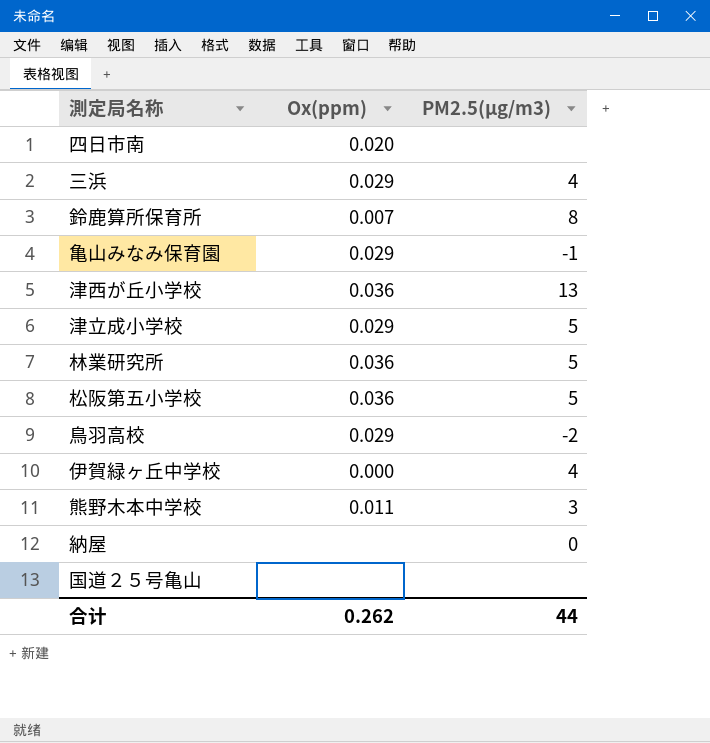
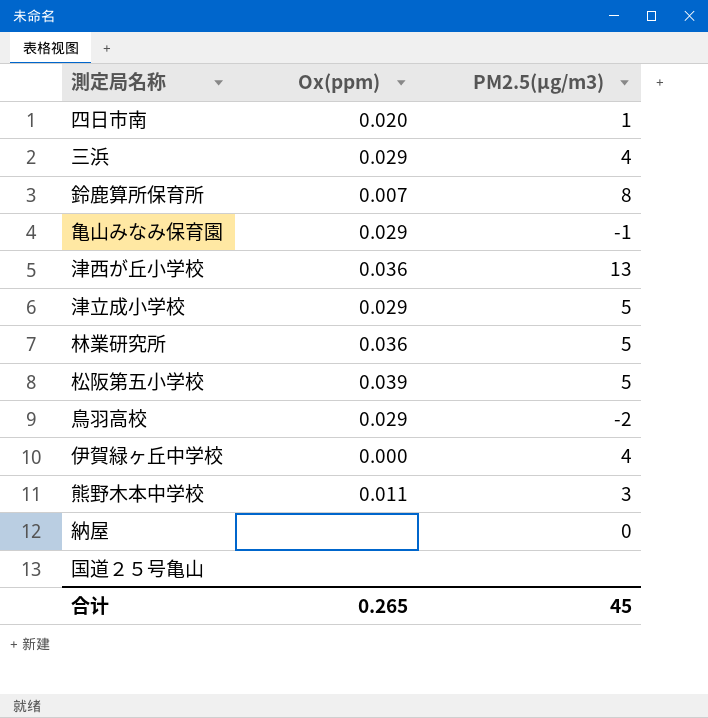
四日市南 | PM2.5(μg/m3): none -> 1
松阪第五小学校 | Ox(ppm): 0.036 -> 0.039
合计 | Ox(ppm): 0.262 -> 0.265
合计 | PM2.5(μg/m3): 44 -> 45

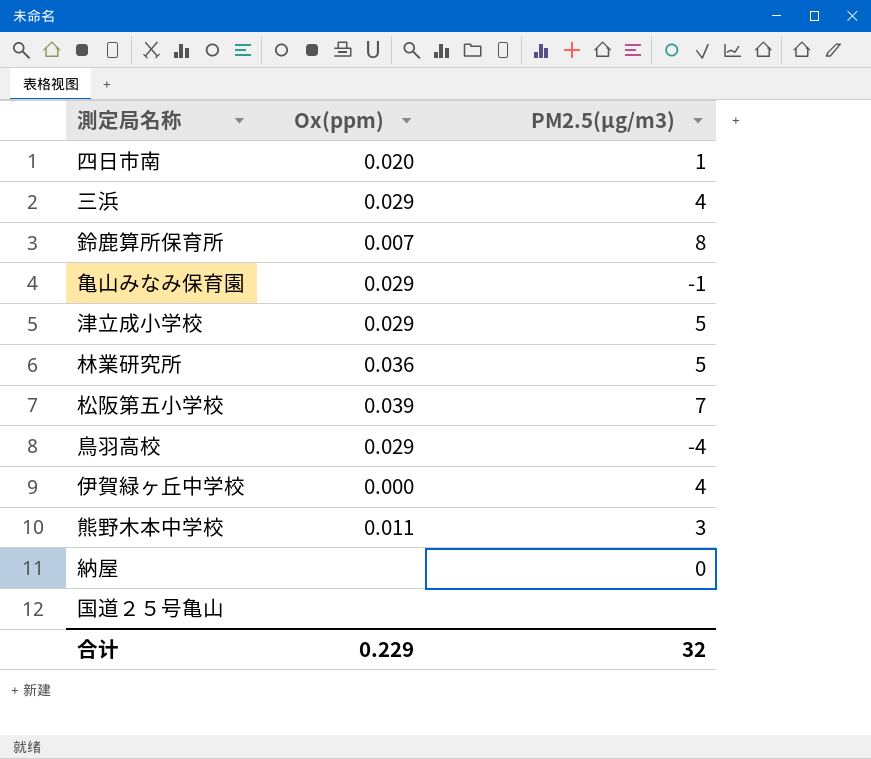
row 津西が丘小学校: 0.036 | 13 -> none
松阪第五小学校 | PM2.5(μg/m3): 5 -> 7
鳥羽高校 | PM2.5(μg/m3): -2 -> -4
合计 | Ox(ppm): 0.265 -> 0.229
合计 | PM2.5(μg/m3): 45 -> 32

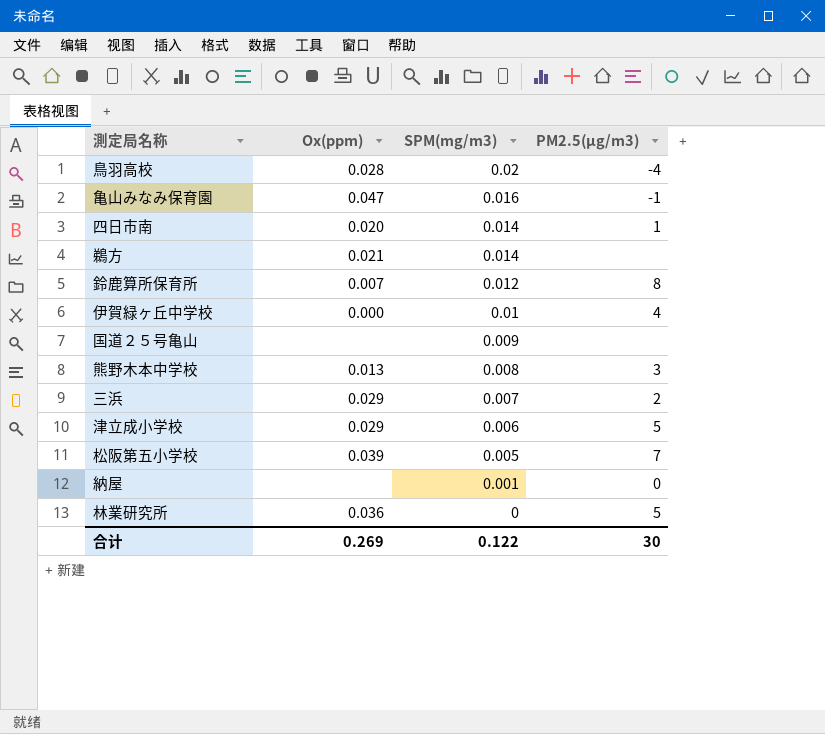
row order: none -> SPM(mg/m3) descending
column SPM(mg/m3) | position: none -> 3
鳥羽高校 | Ox(ppm): 0.029 -> 0.028
亀山みなみ保育園 | Ox(ppm): 0.029 -> 0.047
row 鵜方: none -> 0.021 | 0.014 | none
熊野木本中学校 | Ox(ppm): 0.011 -> 0.013
三浜 | PM2.5(μg/m3): 4 -> 2
合计 | Ox(ppm): 0.229 -> 0.269
合计 | PM2.5(μg/m3): 32 -> 30

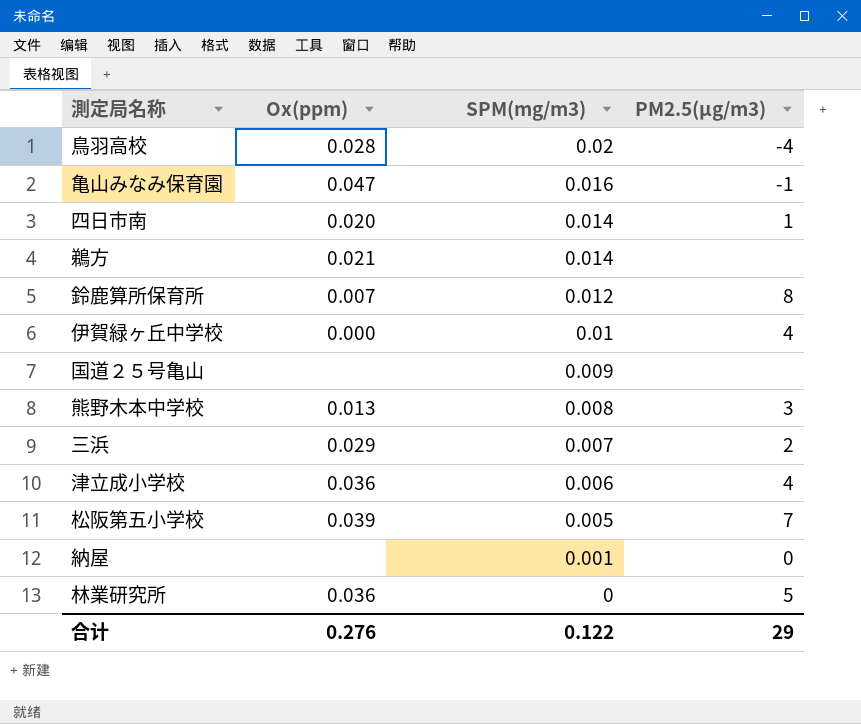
津立成小学校 | Ox(ppm): 0.029 -> 0.036
津立成小学校 | PM2.5(μg/m3): 5 -> 4
合计 | Ox(ppm): 0.269 -> 0.276
合计 | PM2.5(μg/m3): 30 -> 29

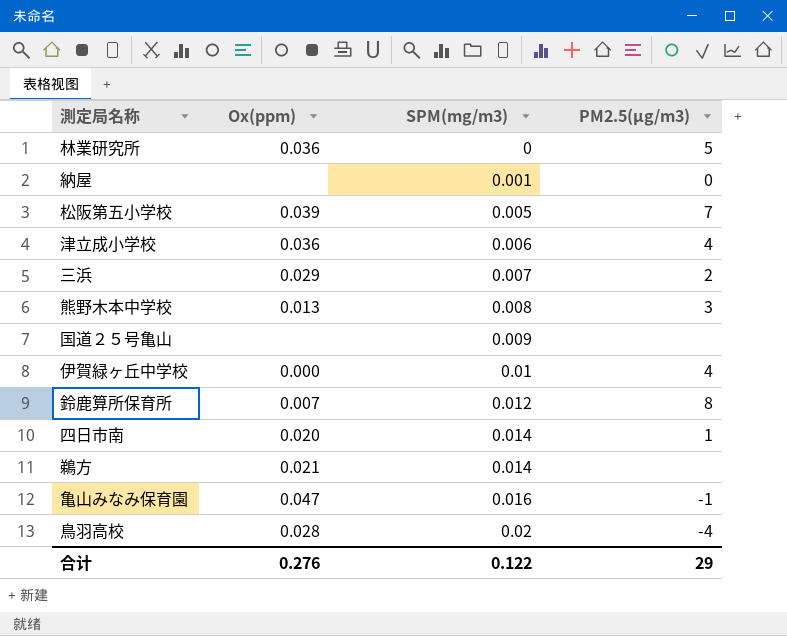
row order: SPM(mg/m3) descending -> SPM(mg/m3) ascending

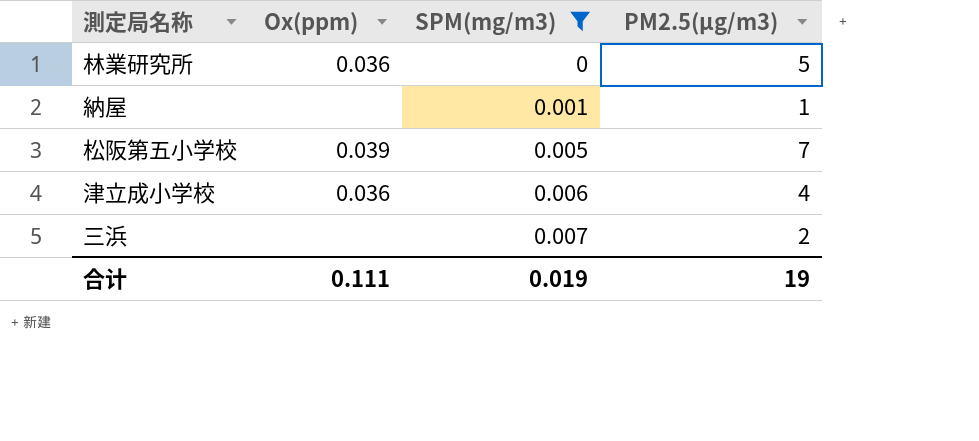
filter: none -> SPM(mg/m3) <= 0.007
納屋 | PM2.5(μg/m3): 0 -> 1
三浜 | Ox(ppm): 0.029 -> none
合计 | Ox(ppm): 0.276 -> 0.111
合计 | SPM(mg/m3): 0.122 -> 0.019
合计 | PM2.5(μg/m3): 29 -> 19

